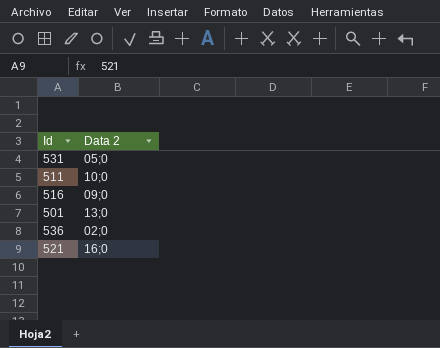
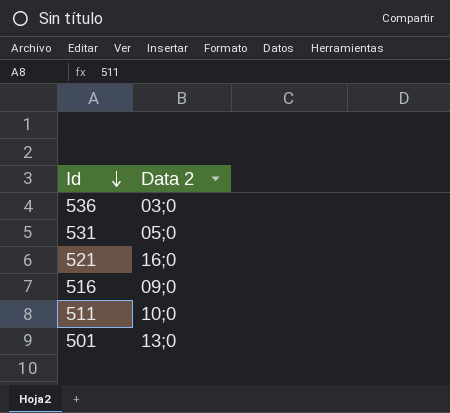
row order: none -> Id descending
536 | Data 2: 02;0 -> 03;0

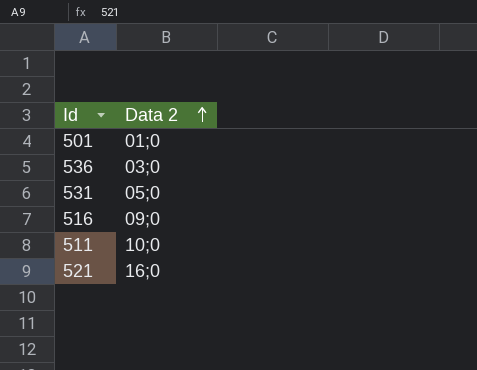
row order: Id descending -> Data 2 ascending
501 | Data 2: 13;0 -> 01;0

